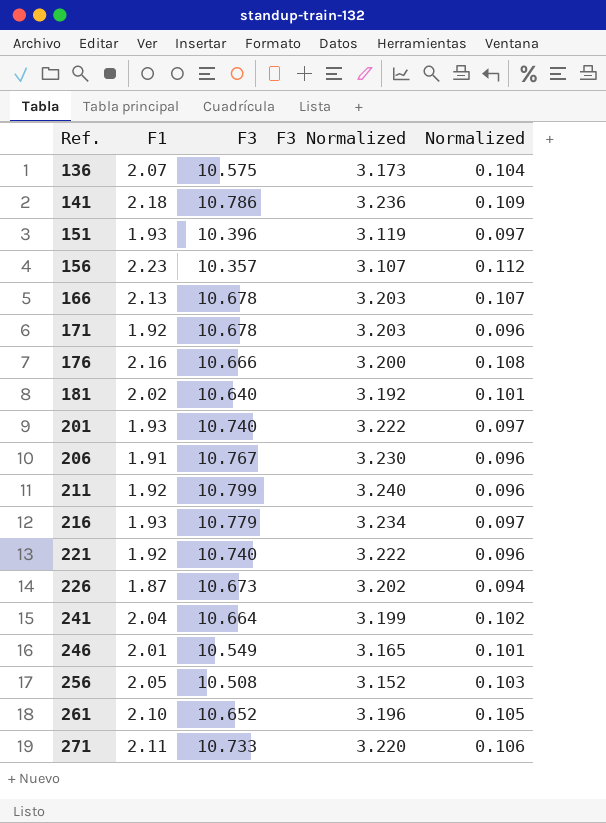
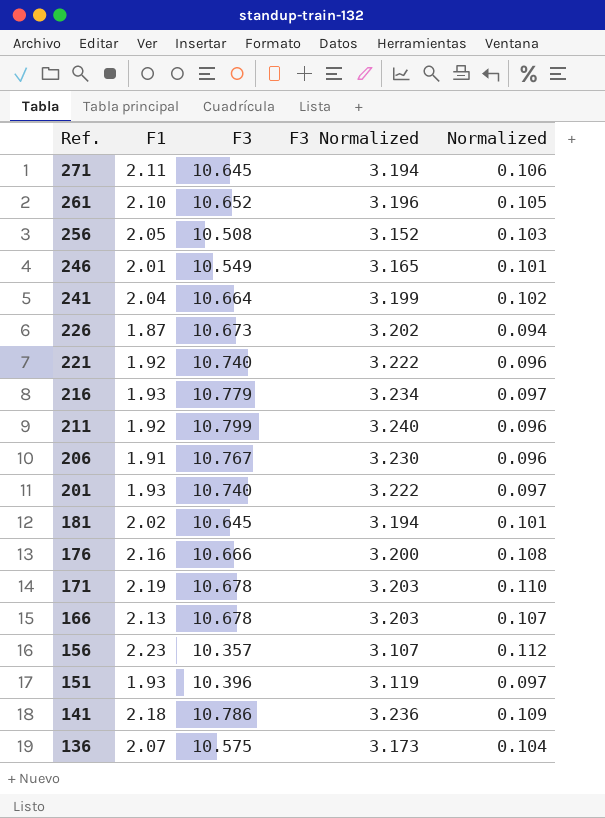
row order: Ref. ascending -> Ref. descending
271 | F3: 10.733 -> 10.645
271 | F3 Normalized: 3.220 -> 3.194
181 | F3: 10.640 -> 10.645
181 | F3 Normalized: 3.192 -> 3.194
171 | F1: 1.92 -> 2.19
171 | Normalized: 0.096 -> 0.110

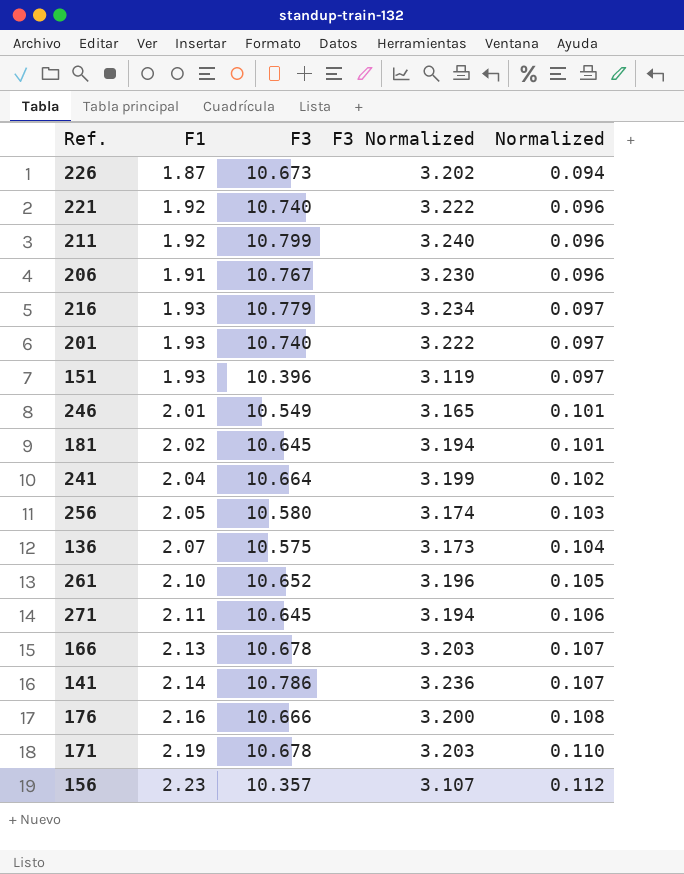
row order: Ref. descending -> Normalized ascending
256 | F3: 10.508 -> 10.580
256 | F3 Normalized: 3.152 -> 3.174
141 | F1: 2.18 -> 2.14
141 | Normalized: 0.109 -> 0.107

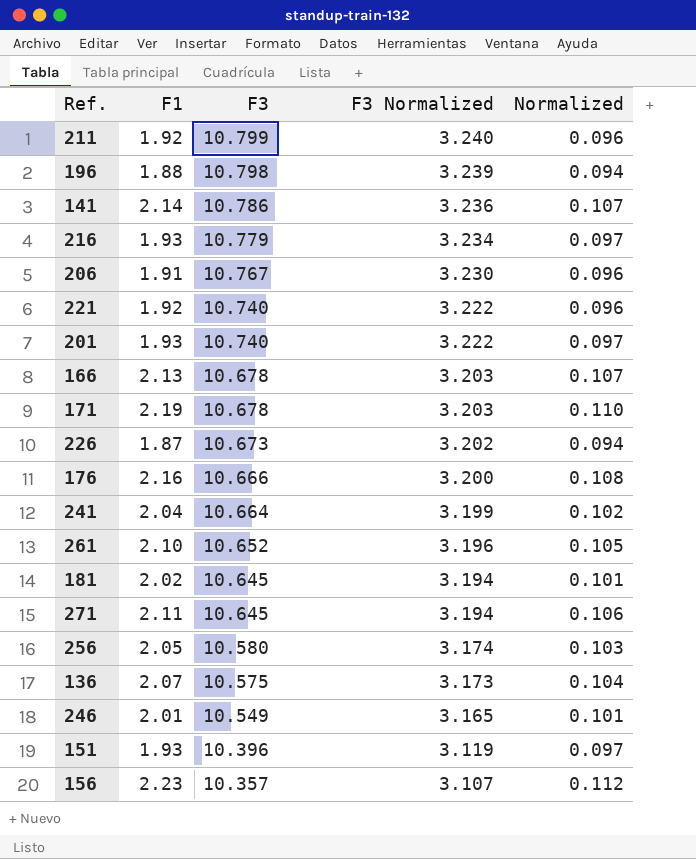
row order: Normalized ascending -> F3 descending
row 196: none -> 1.88 | 10.798 | 3.239 | 0.094

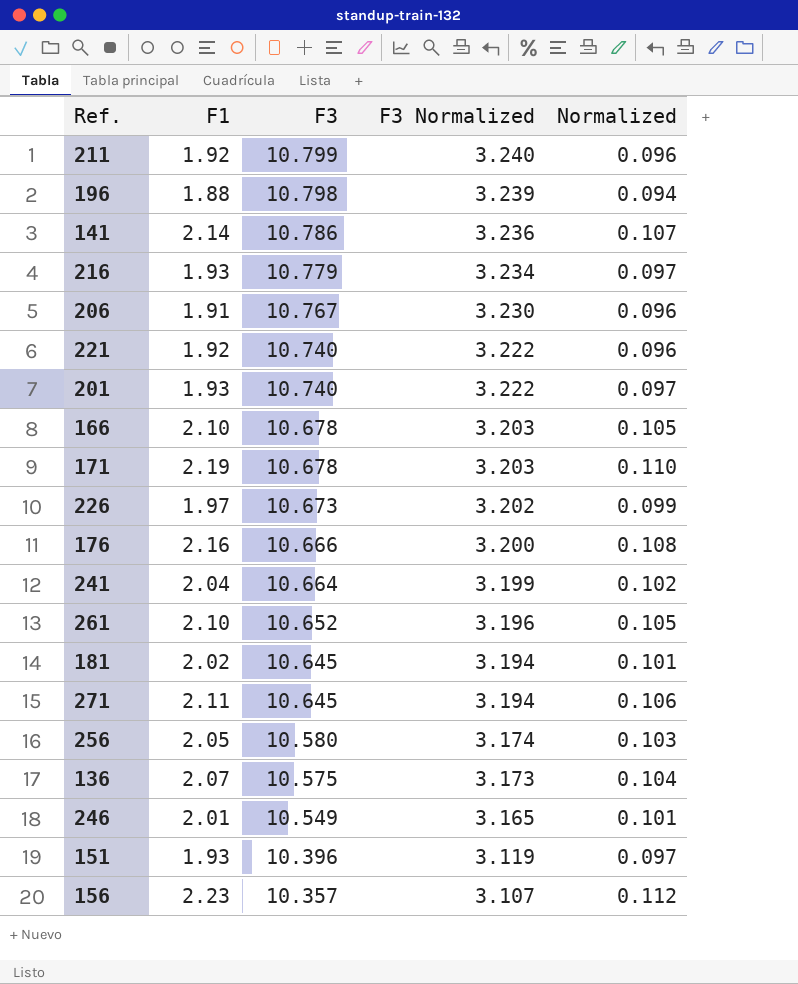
166 | F1: 2.13 -> 2.10
166 | Normalized: 0.107 -> 0.105
226 | F1: 1.87 -> 1.97
226 | Normalized: 0.094 -> 0.099

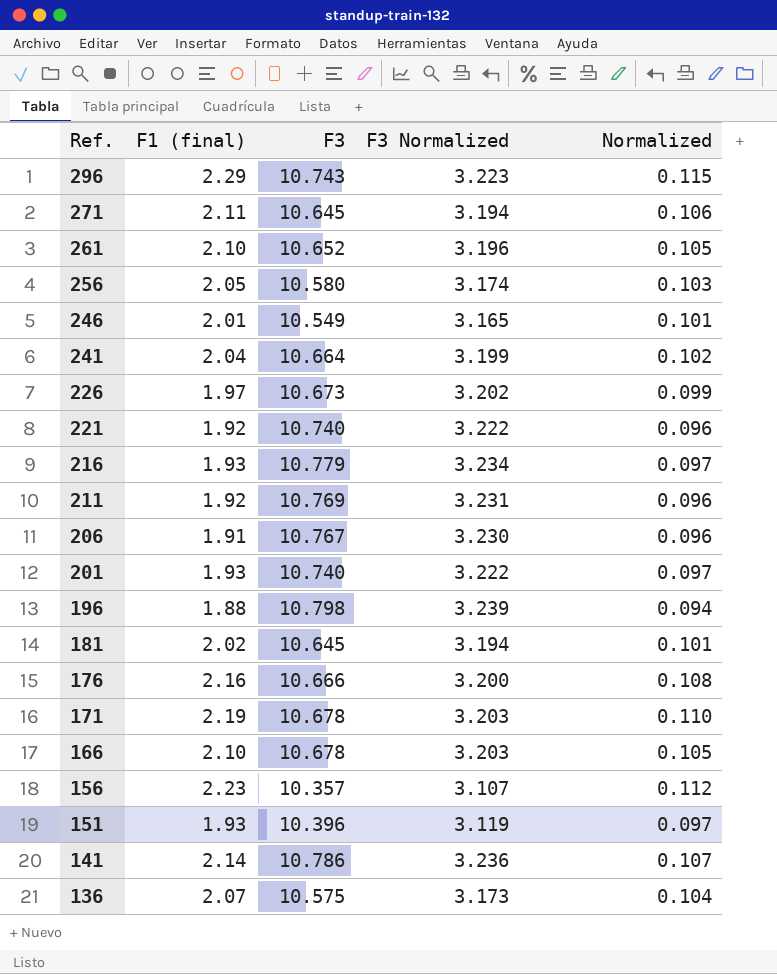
row order: F3 descending -> Ref. descending
column name: F1 -> F1 (final)
row 296: none -> 2.29 | 10.743 | 3.223 | 0.115
211 | F3: 10.799 -> 10.769
211 | F3 Normalized: 3.240 -> 3.231

